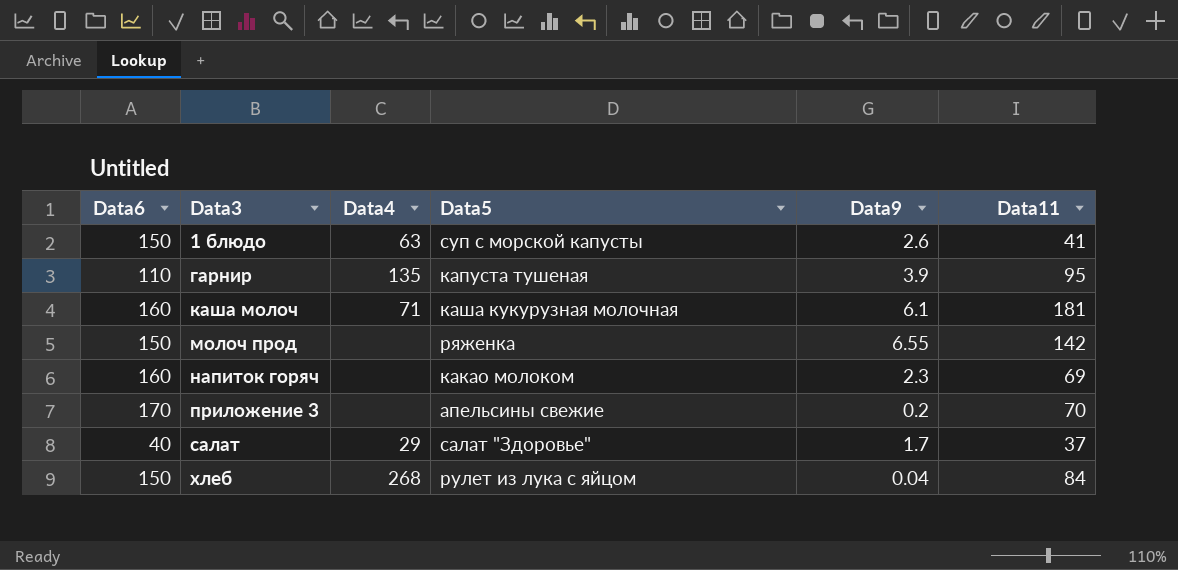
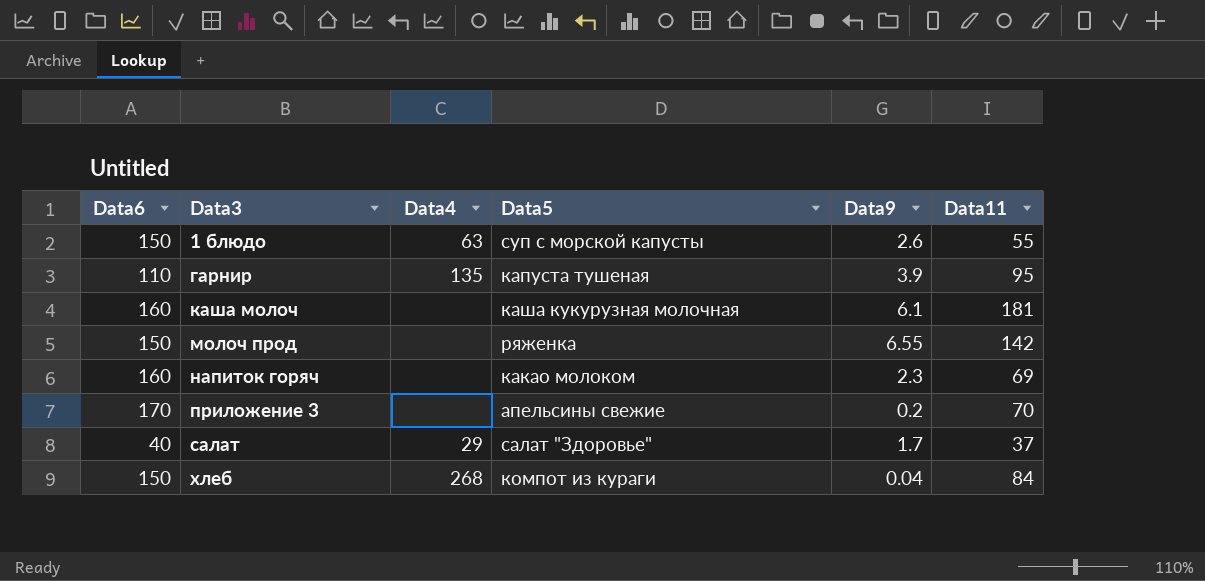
1 блюдо | Data11: 41 -> 55
каша молоч | Data4: 71 -> none
хлеб | Data5: рулет из лука с яйцом -> компот из кураги

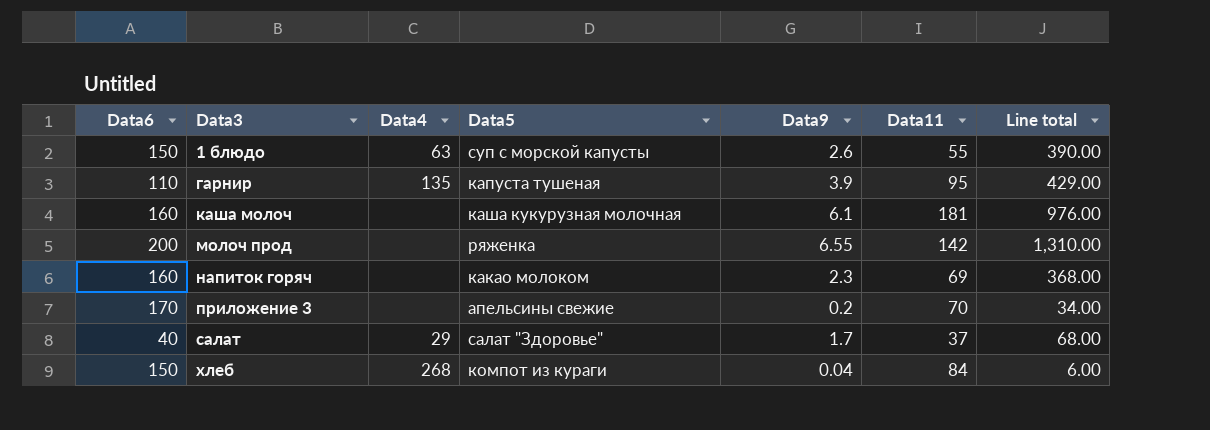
column Line total | formula: none -> [Data6] * [Data9]
молоч прод | Data6: 150 -> 200

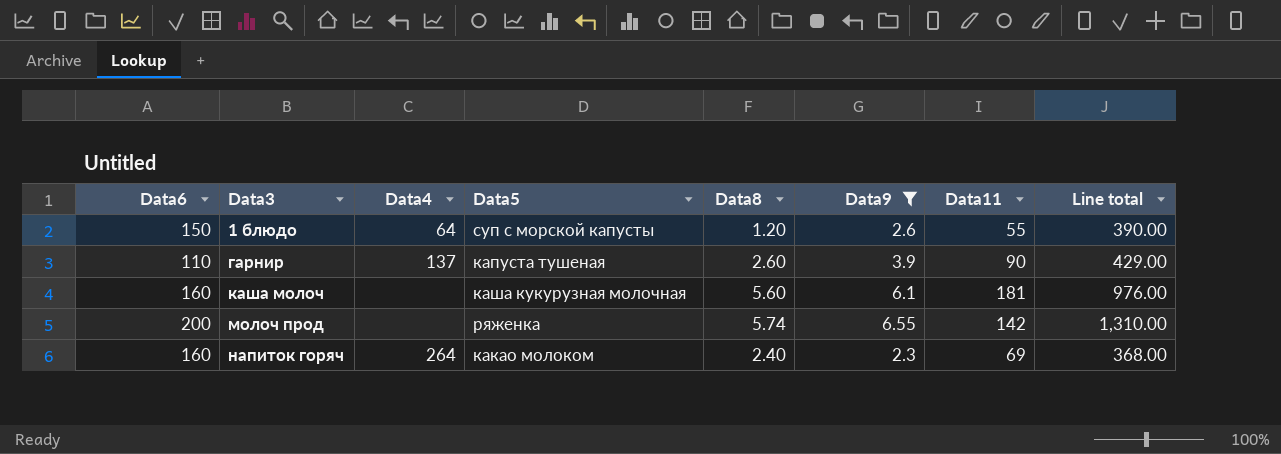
filter: none -> Data9 >= 2.3
column Data8 | position: none -> 5
1 блюдо | Data4: 63 -> 64
гарнир | Data4: 135 -> 137
гарнир | Data11: 95 -> 90
напиток горяч | Data4: none -> 264

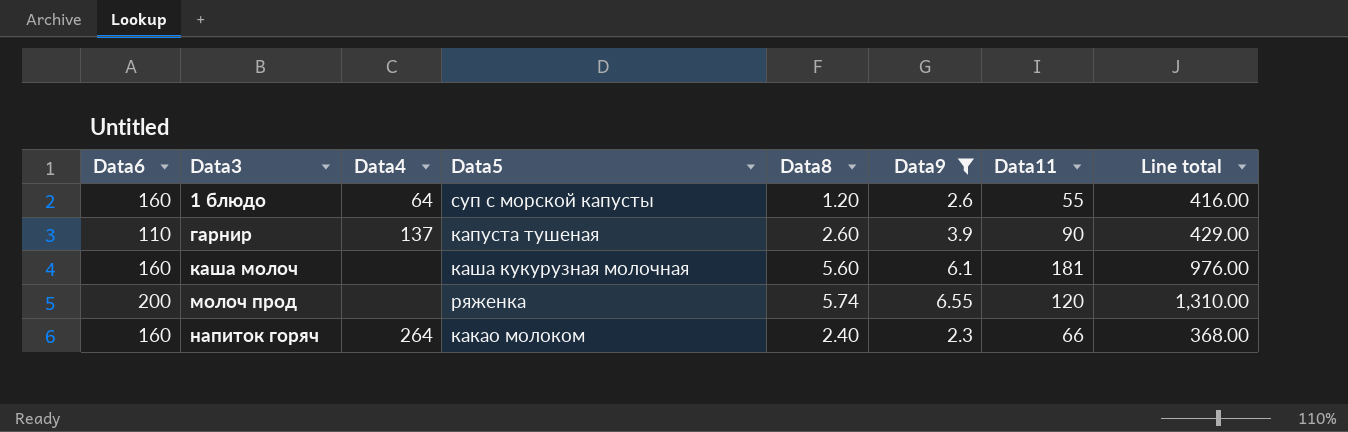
1 блюдо | Data6: 150 -> 160
1 блюдо | Line total: 390.00 -> 416.00
молоч прод | Data11: 142 -> 120
напиток горяч | Data11: 69 -> 66

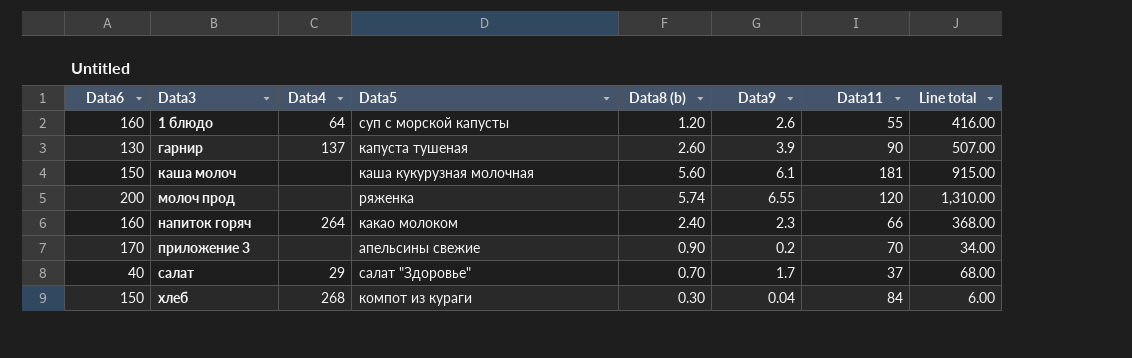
filter: Data9 >= 2.3 -> none
column name: Data8 -> Data8 (b)
гарнир | Data6: 110 -> 130
гарнир | Line total: 429.00 -> 507.00
каша молоч | Data6: 160 -> 150
каша молоч | Line total: 976.00 -> 915.00

